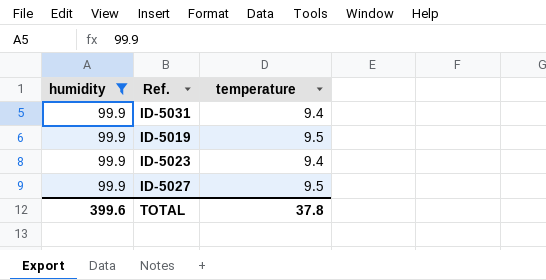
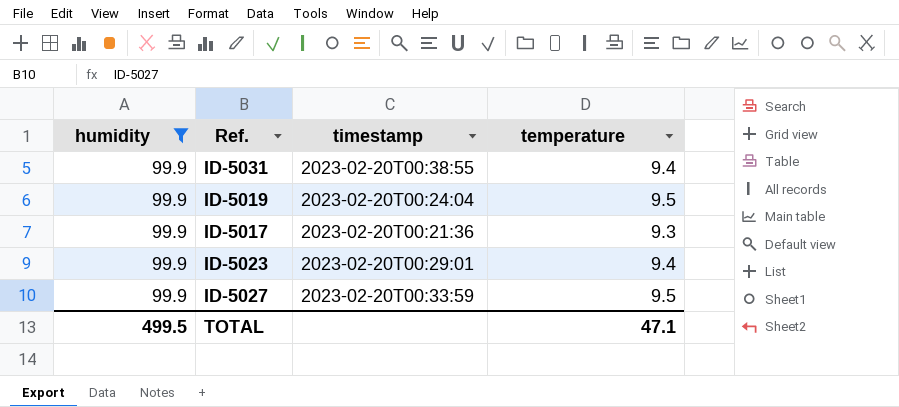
column timestamp | position: none -> 3
row ID-5017: none -> 99.9 | 2023-02-20T00:21:36 | 9.3
TOTAL | humidity: 399.6 -> 499.5
TOTAL | temperature: 37.8 -> 47.1

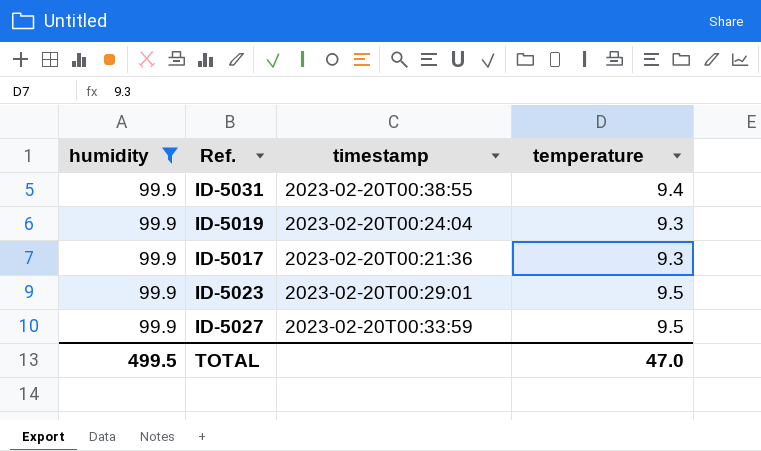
ID-5019 | temperature: 9.5 -> 9.3
ID-5023 | temperature: 9.4 -> 9.5
TOTAL | temperature: 47.1 -> 47.0

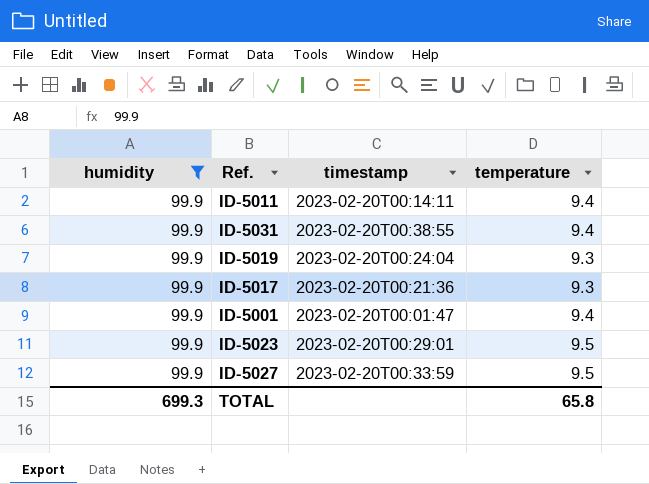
row ID-5011: none -> 99.9 | 2023-02-20T00:14:11 | 9.4
row ID-5001: none -> 99.9 | 2023-02-20T00:01:47 | 9.4
TOTAL | humidity: 499.5 -> 699.3
TOTAL | temperature: 47.0 -> 65.8

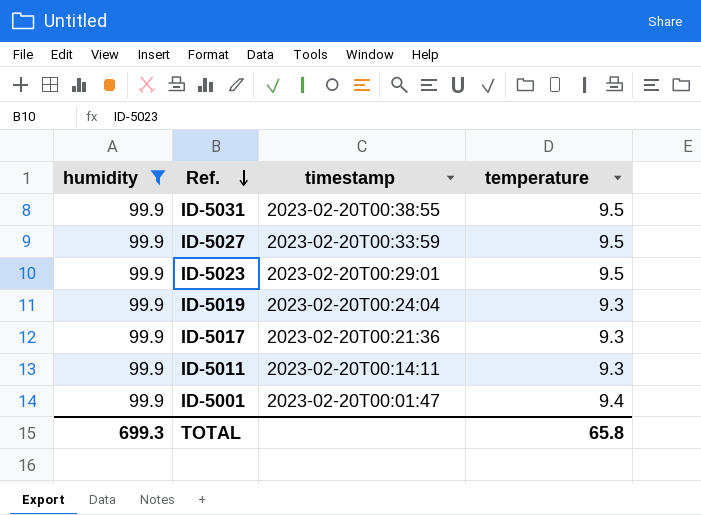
row order: none -> Ref. descending
ID-5031 | temperature: 9.4 -> 9.5
ID-5011 | temperature: 9.4 -> 9.3

